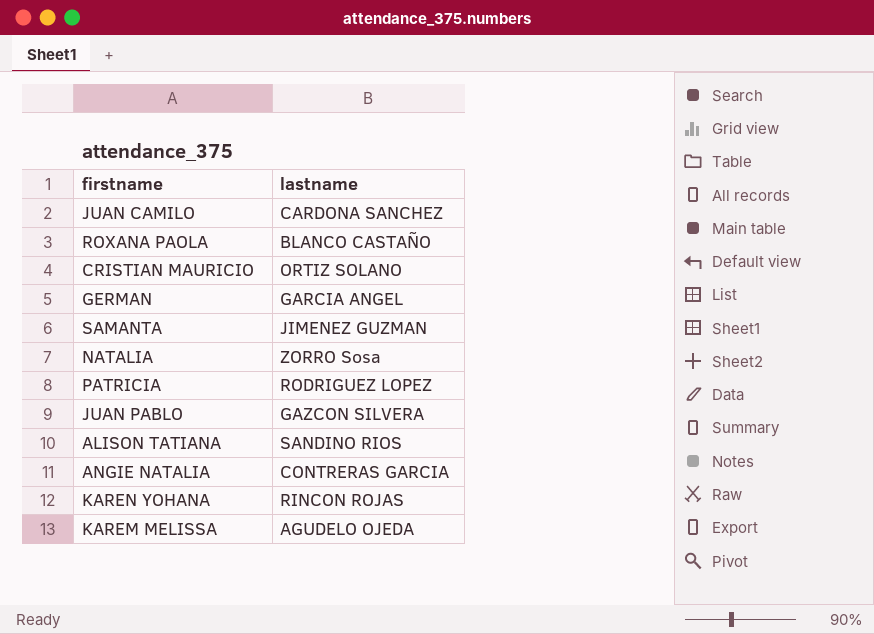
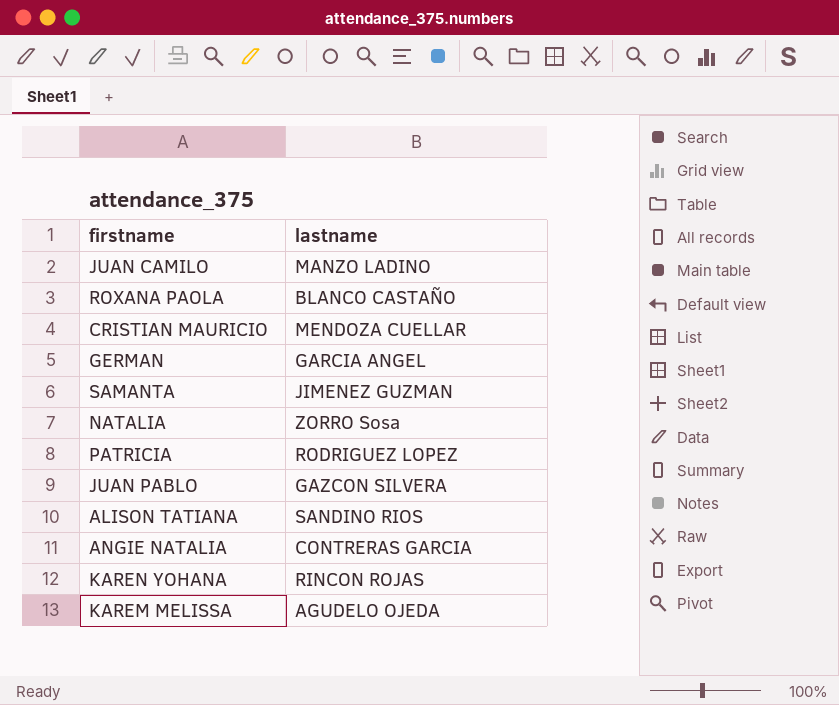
JUAN CAMILO | lastname: CARDONA SANCHEZ -> MANZO LADINO
CRISTIAN MAURICIO | lastname: ORTIZ SOLANO -> MENDOZA CUELLAR

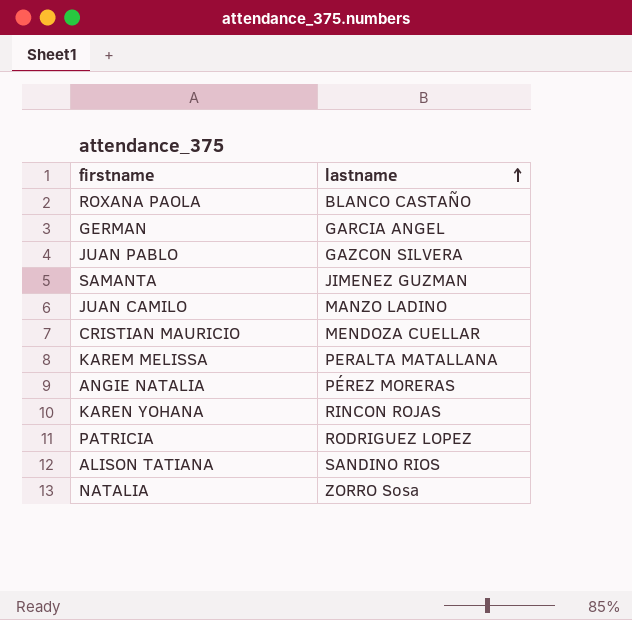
row order: none -> lastname ascending
KAREM MELISSA | lastname: AGUDELO OJEDA -> PERALTA MATALLANA
ANGIE NATALIA | lastname: CONTRERAS GARCIA -> PÉREZ MORERAS

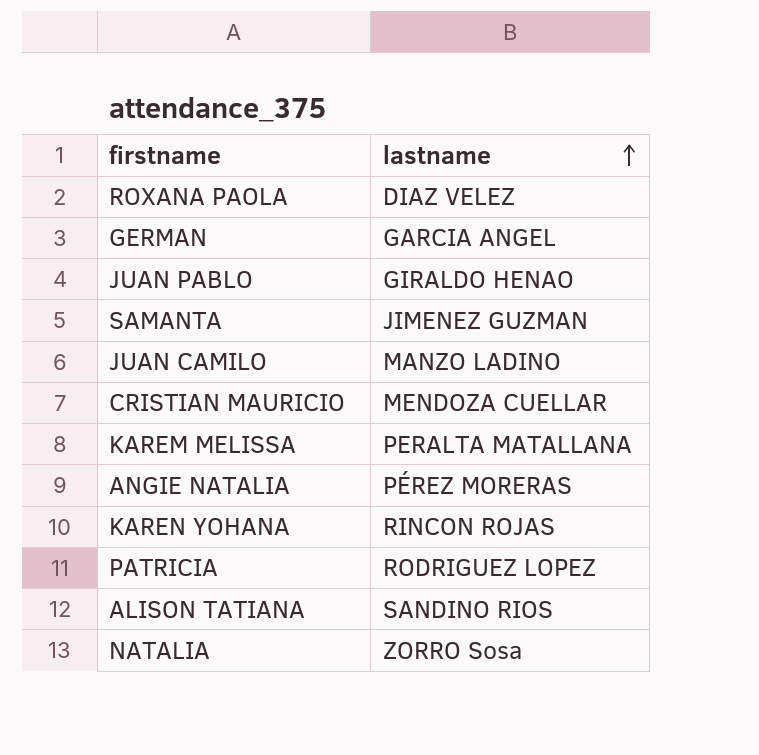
ROXANA PAOLA | lastname: BLANCO CASTAÑO -> DIAZ VELEZ
JUAN PABLO | lastname: GAZCON SILVERA -> GIRALDO HENAO

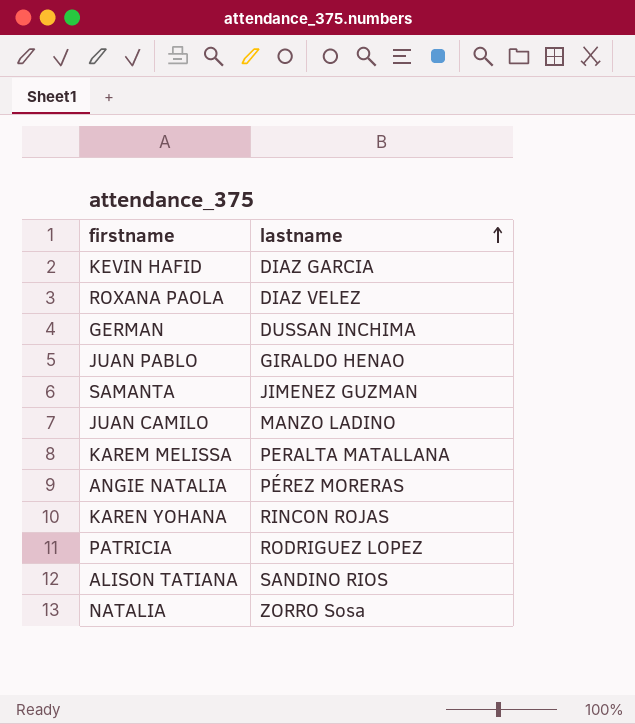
row CRISTIAN MAURICIO: MENDOZA CUELLAR -> none
row KEVIN HAFID: none -> DIAZ GARCIA
GERMAN | lastname: GARCIA ANGEL -> DUSSAN INCHIMA

